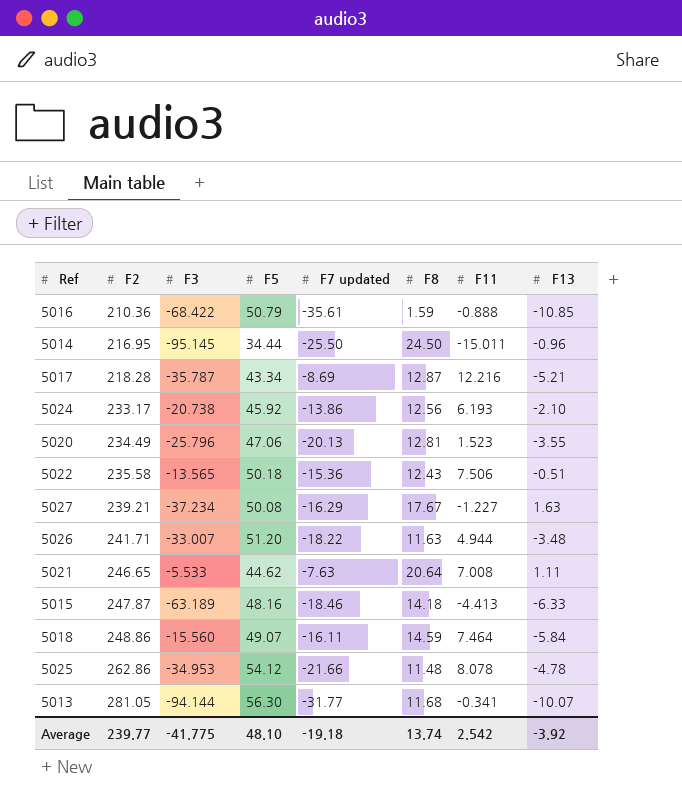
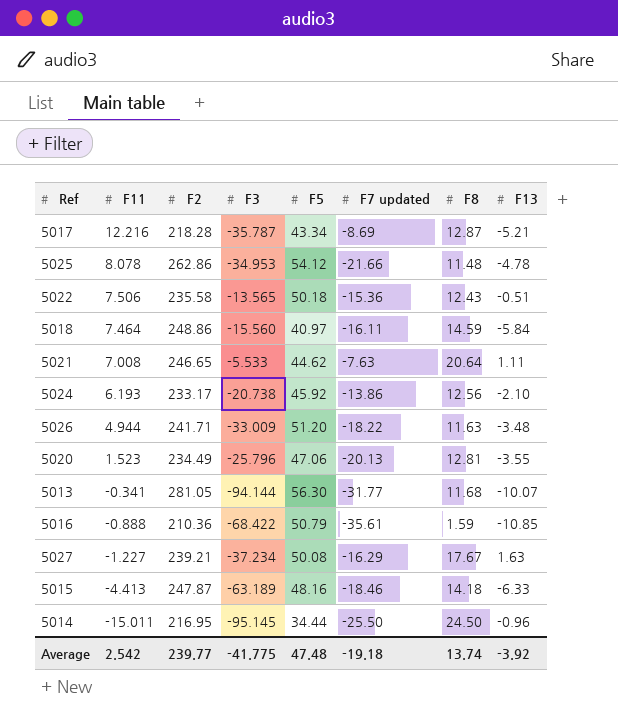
row order: F2 ascending -> F11 descending
column F11 | position: 7 -> 2
5018 | F5: 49.07 -> 40.97
5026 | F3: -33.007 -> -33.009
Average | F5: 48.10 -> 47.48

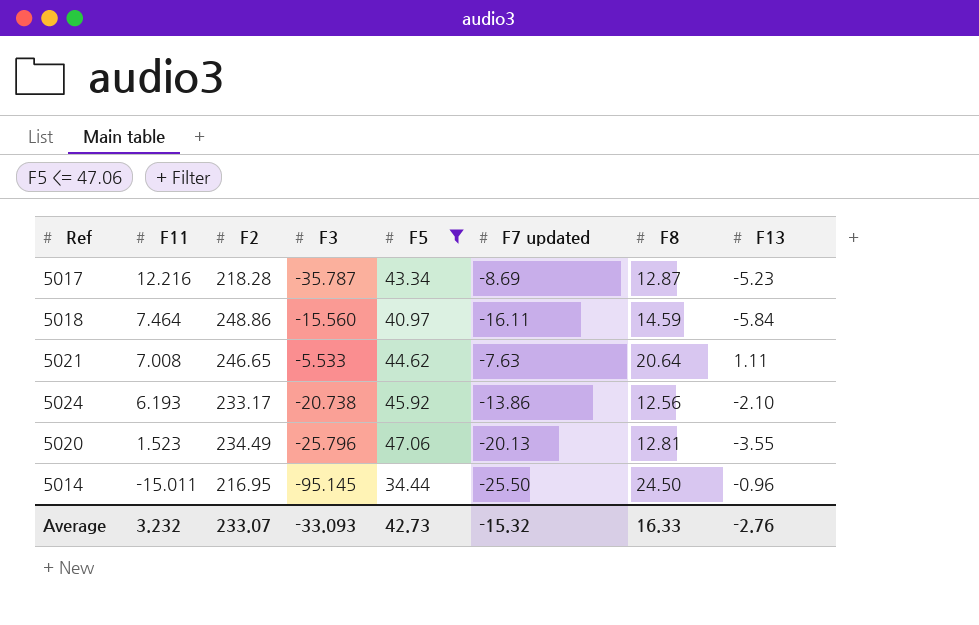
filter: none -> F5 <= 47.06
5017 | F13: -5.21 -> -5.23
Average | F11: 2.542 -> 3.232
Average | F2: 239.77 -> 233.07
Average | F3: -41.775 -> -33.093
Average | F5: 47.48 -> 42.73
Average | F7 updated: -19.18 -> -15.32
Average | F8: 13.74 -> 16.33
Average | F13: -3.92 -> -2.76

